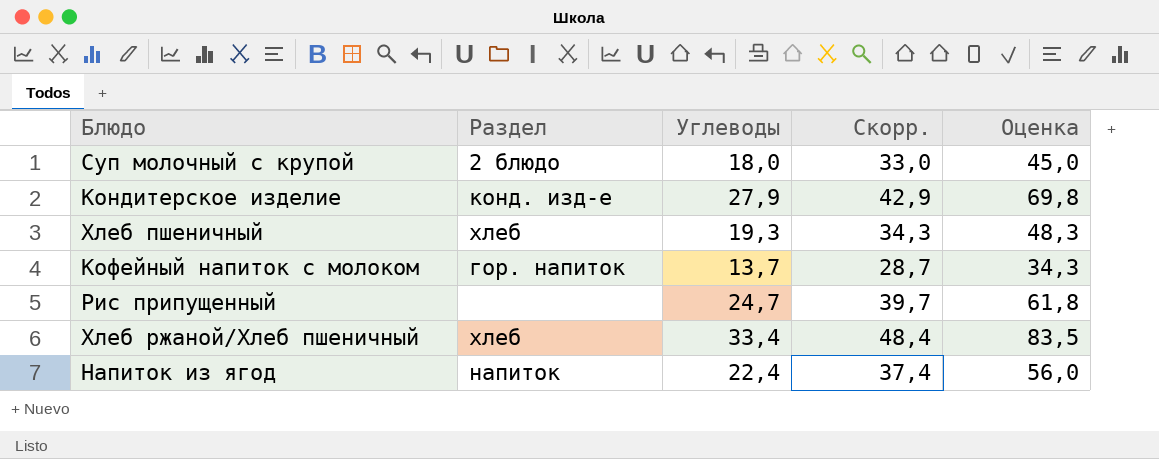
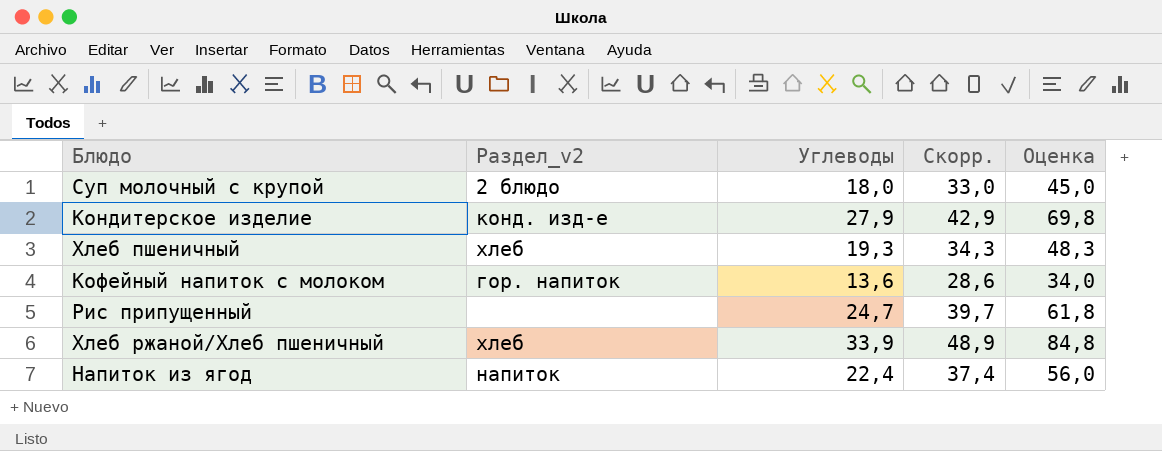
column name: Раздел -> Раздел_v2
Кофейный напиток с молоком | Углеводы: 13,7 -> 13,6
Кофейный напиток с молоком | Скорр.: 28,7 -> 28,6
Кофейный напиток с молоком | Оценка: 34,3 -> 34,0
Хлеб ржаной/Хлеб пшеничный | Углеводы: 33,4 -> 33,9
Хлеб ржаной/Хлеб пшеничный | Скорр.: 48,4 -> 48,9
Хлеб ржаной/Хлеб пшеничный | Оценка: 83,5 -> 84,8

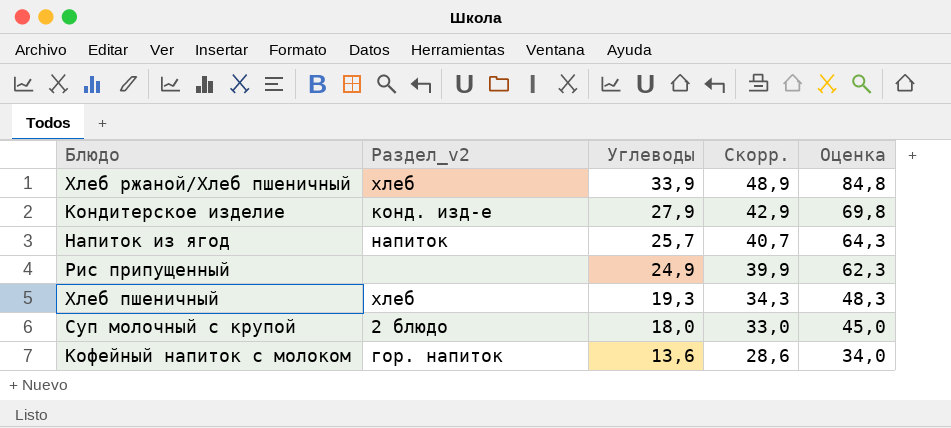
row order: none -> Углеводы descending
Напиток из ягод | Углеводы: 22,4 -> 25,7
Напиток из ягод | Скорр.: 37,4 -> 40,7
Напиток из ягод | Оценка: 56,0 -> 64,3
Рис припущенный | Углеводы: 24,7 -> 24,9
Рис припущенный | Скорр.: 39,7 -> 39,9
Рис припущенный | Оценка: 61,8 -> 62,3

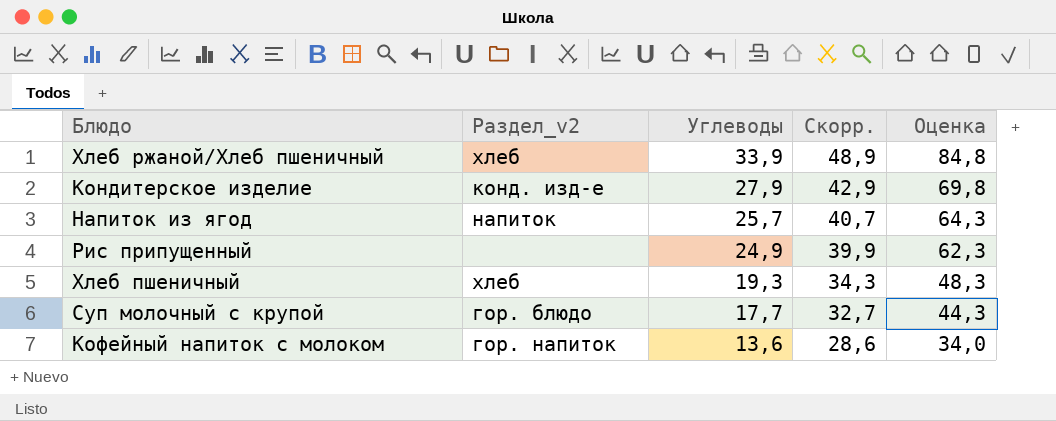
Суп молочный с крупой | Раздел_v2: 2 блюдо -> гор. блюдо
Суп молочный с крупой | Углеводы: 18,0 -> 17,7
Суп молочный с крупой | Скорр.: 33,0 -> 32,7
Суп молочный с крупой | Оценка: 45,0 -> 44,3

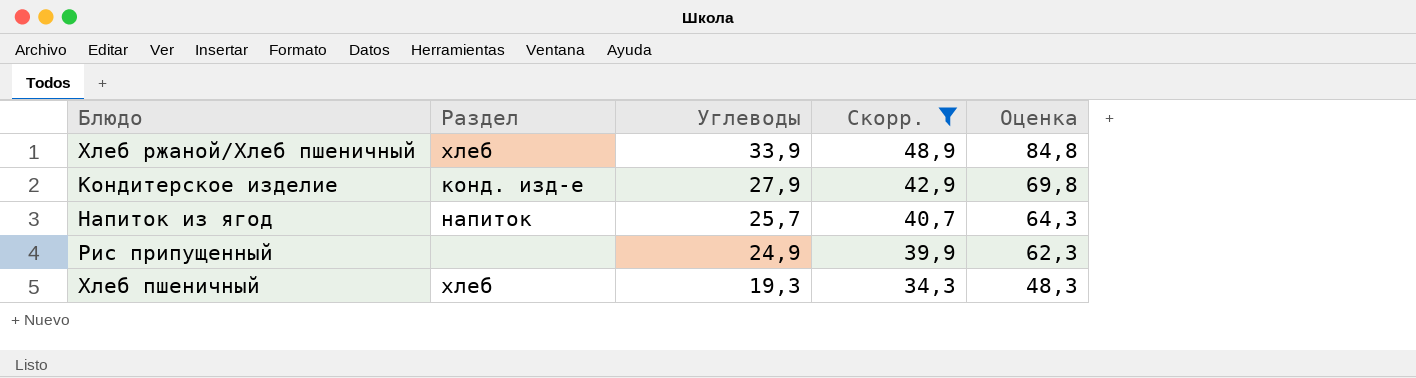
filter: none -> Скорр. >= 34,3
column name: Раздел_v2 -> Раздел

